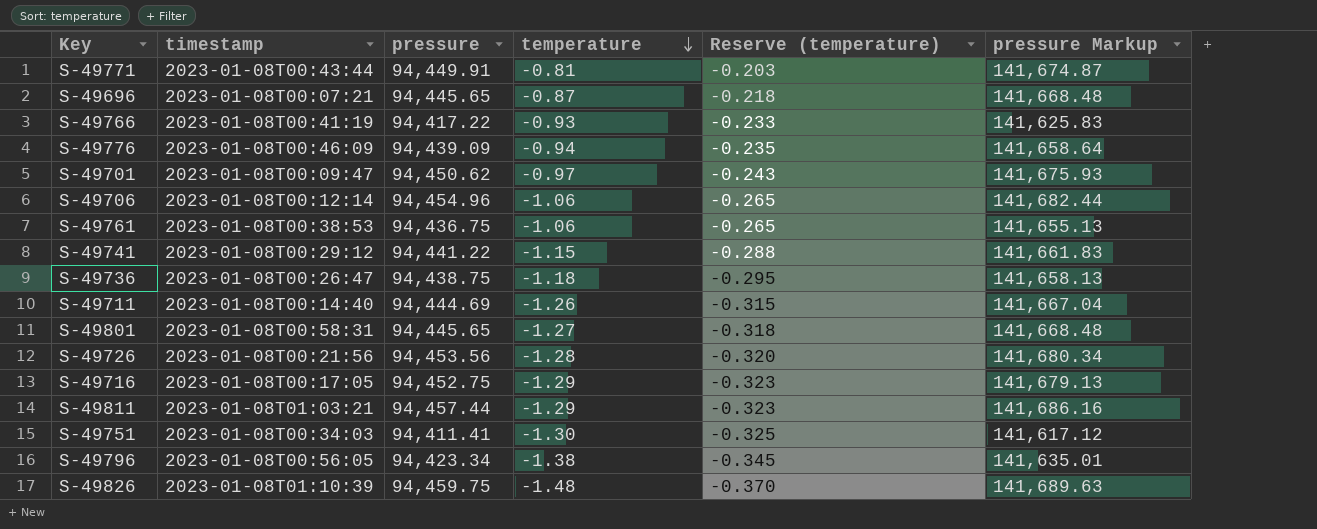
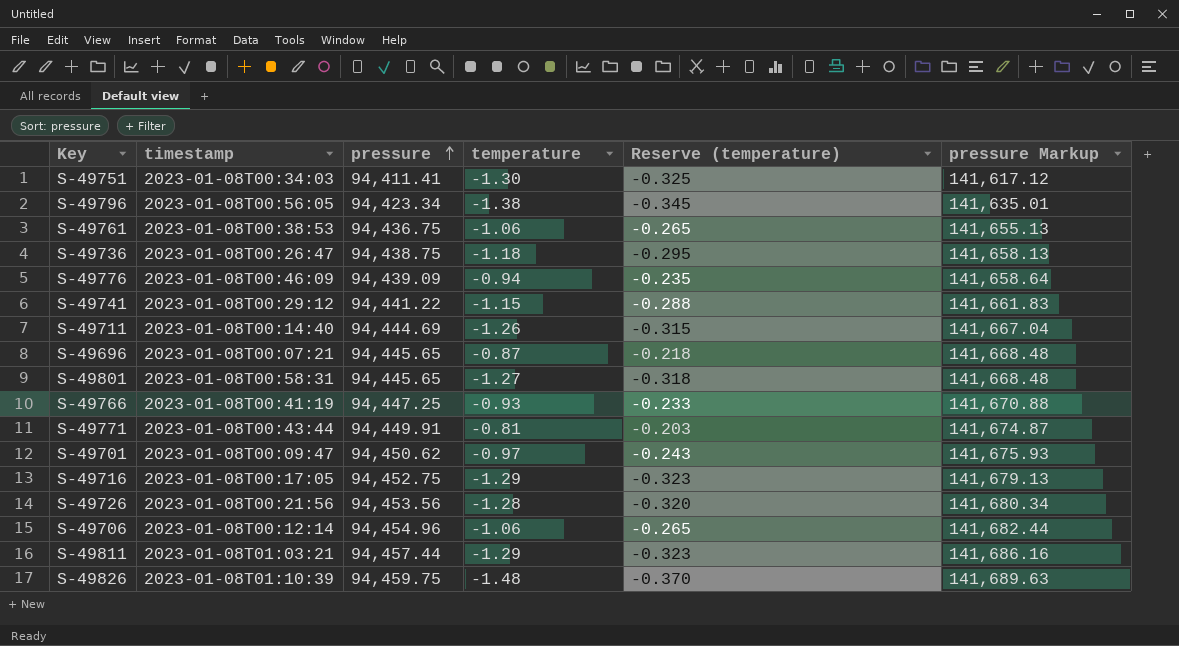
row order: temperature descending -> pressure ascending
S-49766 | pressure: 94,417.22 -> 94,447.25
S-49766 | pressure Markup: 141,625.83 -> 141,670.88

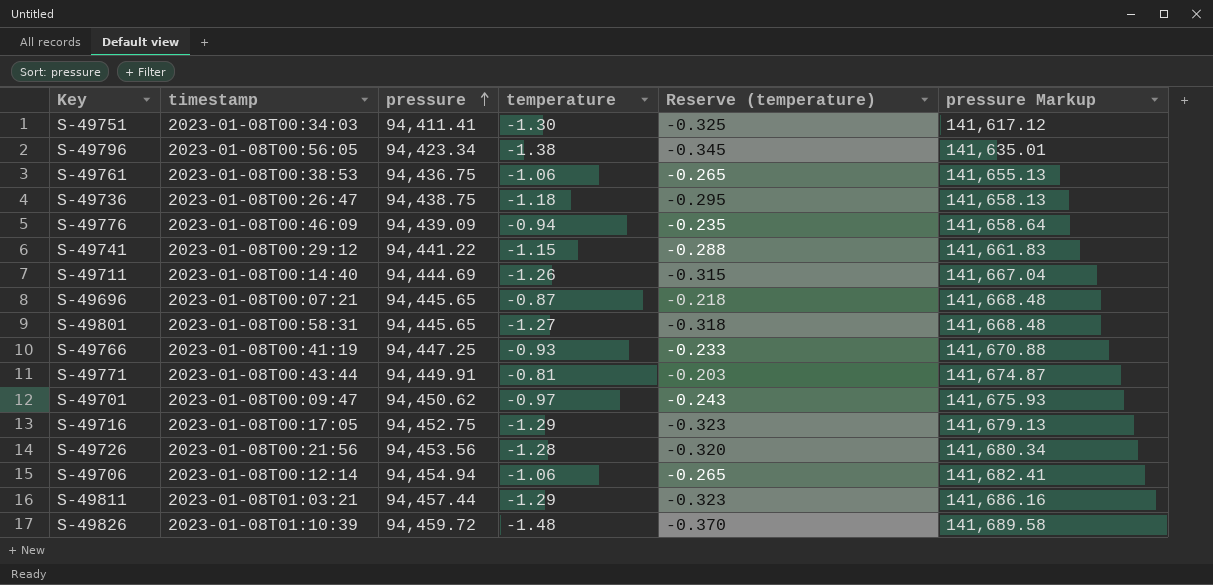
S-49706 | pressure: 94,454.96 -> 94,454.94
S-49706 | pressure Markup: 141,682.44 -> 141,682.41
S-49826 | pressure: 94,459.75 -> 94,459.72
S-49826 | pressure Markup: 141,689.63 -> 141,689.58

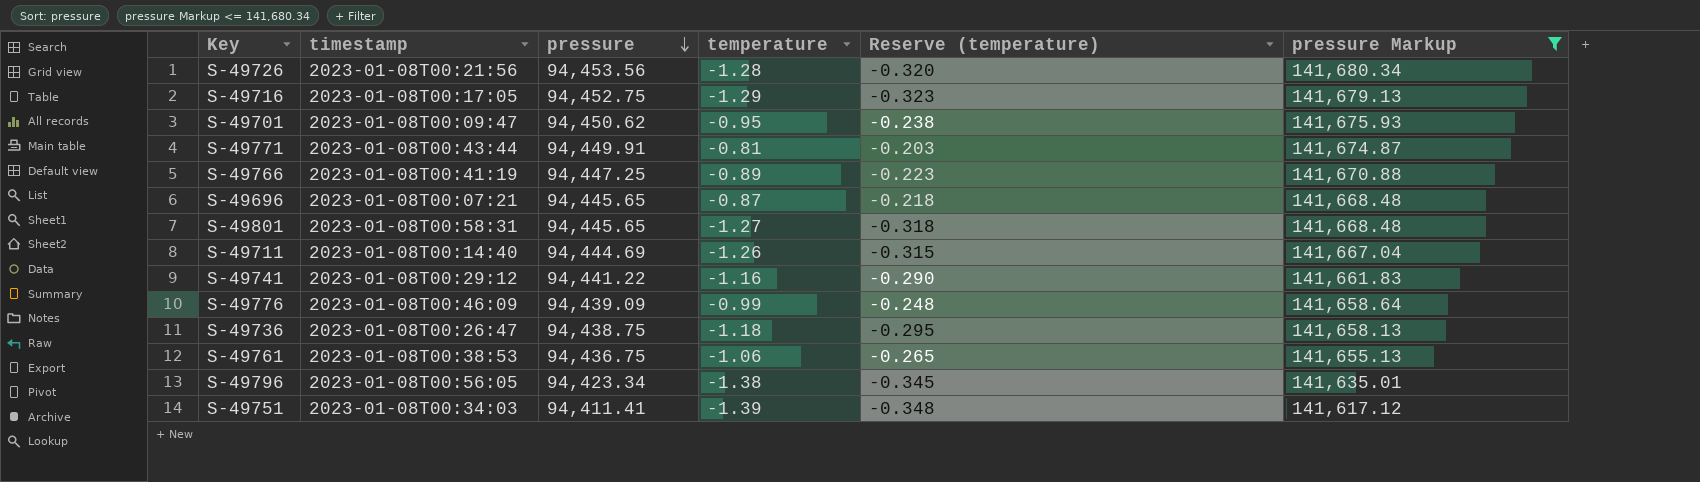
filter: none -> pressure Markup <= 141,680.34
row order: pressure ascending -> pressure descending
S-49701 | temperature: -0.97 -> -0.95
S-49701 | Reserve (temperature): -0.243 -> -0.238
S-49766 | temperature: -0.93 -> -0.89
S-49766 | Reserve (temperature): -0.233 -> -0.223
S-49741 | temperature: -1.15 -> -1.16
S-49741 | Reserve (temperature): -0.288 -> -0.290
S-49776 | temperature: -0.94 -> -0.99
S-49776 | Reserve (temperature): -0.235 -> -0.248
S-49751 | temperature: -1.30 -> -1.39
S-49751 | Reserve (temperature): -0.325 -> -0.348

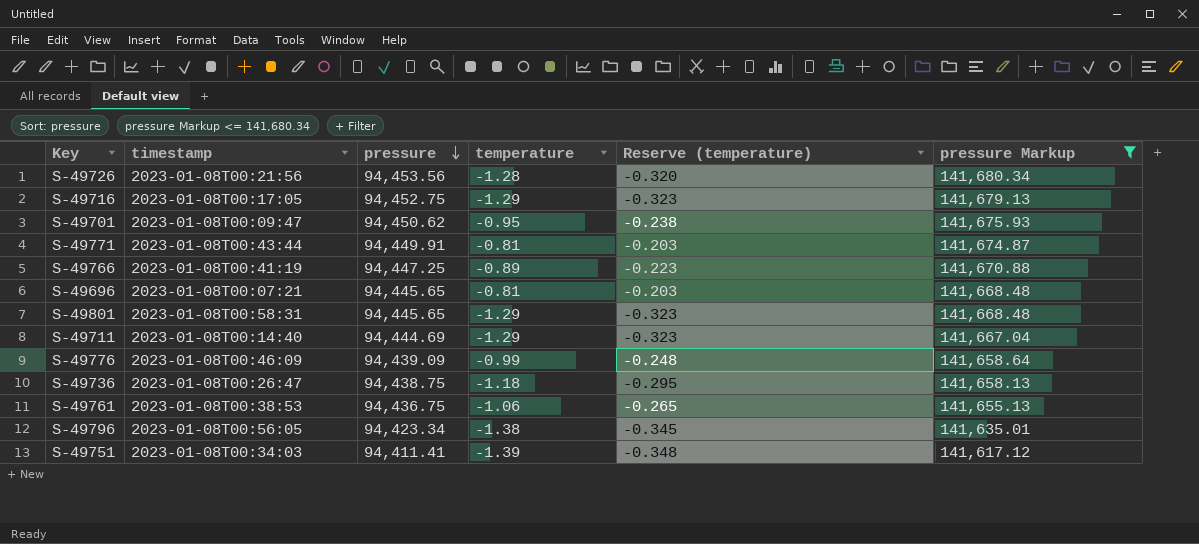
row S-49741: 2023-01-08T00:29:12 | 94,441.22 | -1.16 | -0.290 | 141,661.83 -> none
S-49696 | temperature: -0.87 -> -0.81
S-49696 | Reserve (temperature): -0.218 -> -0.203
S-49801 | temperature: -1.27 -> -1.29
S-49801 | Reserve (temperature): -0.318 -> -0.323
S-49711 | temperature: -1.26 -> -1.29
S-49711 | Reserve (temperature): -0.315 -> -0.323

